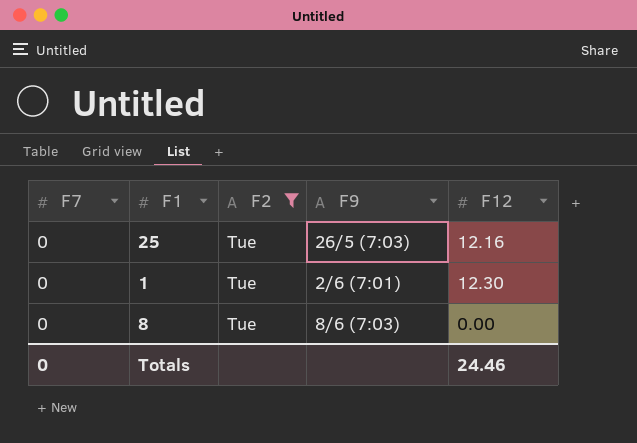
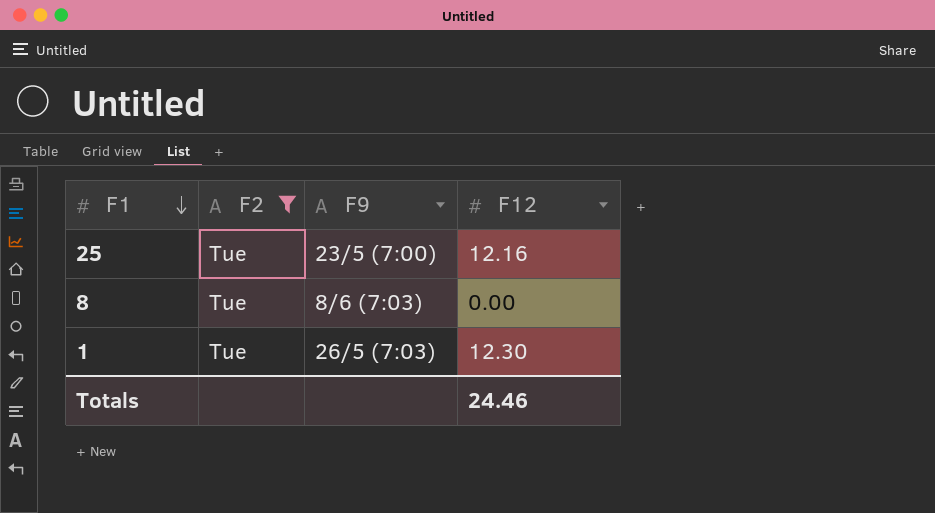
row order: none -> F1 descending
column F7 | position: 1 -> none
25 | F9: 26/5 (7:03) -> 23/5 (7:00)
1 | F9: 2/6 (7:01) -> 26/5 (7:03)

